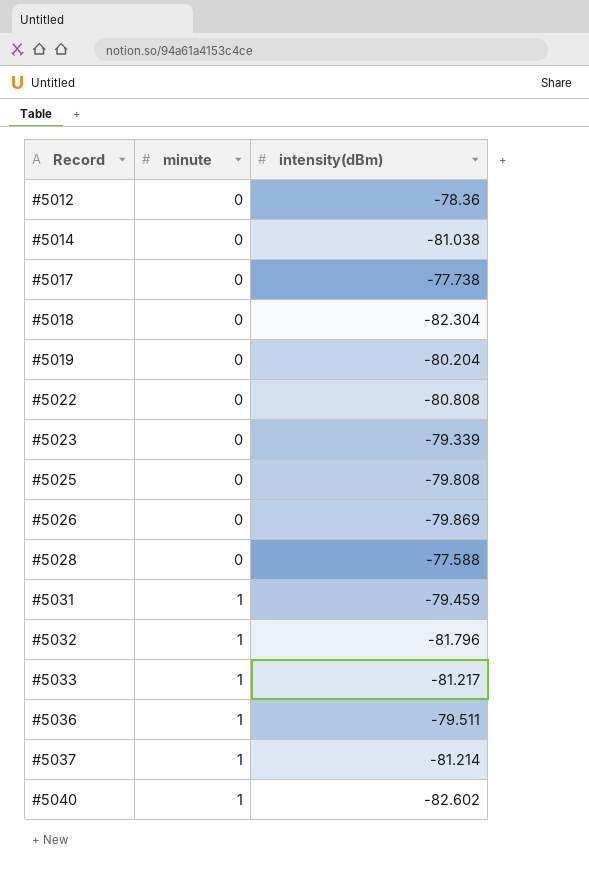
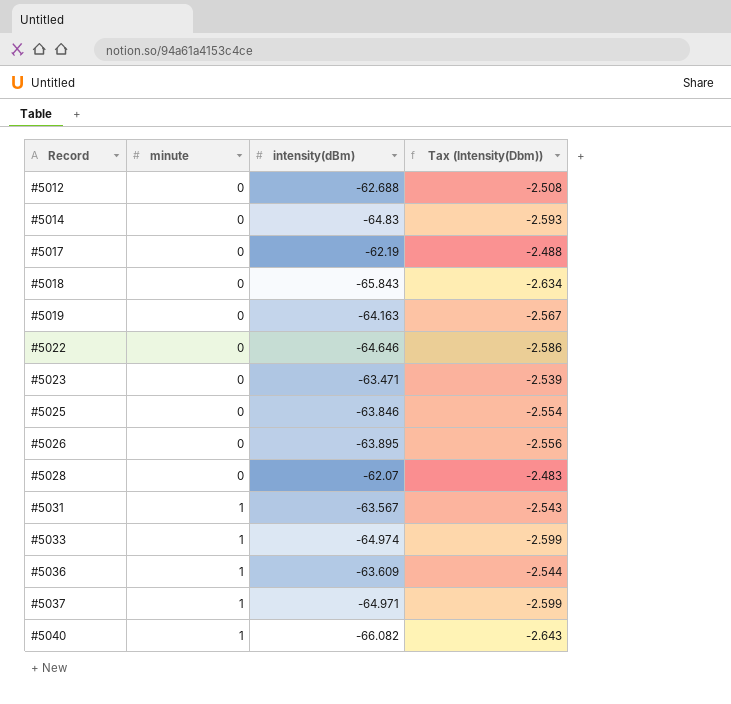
column Tax (Intensity(Dbm)) | formula: none -> [intensity(dBm)] * 0.04
row #5032: 1 | -81.796 -> none
#5012 | intensity(dBm): -78.36 -> -62.688
#5014 | intensity(dBm): -81.038 -> -64.83
#5017 | intensity(dBm): -77.738 -> -62.19
#5018 | intensity(dBm): -82.304 -> -65.843
#5019 | intensity(dBm): -80.204 -> -64.163
#5022 | intensity(dBm): -80.808 -> -64.646
#5023 | intensity(dBm): -79.339 -> -63.471
#5025 | intensity(dBm): -79.808 -> -63.846
#5026 | intensity(dBm): -79.869 -> -63.895
#5028 | intensity(dBm): -77.588 -> -62.07
#5031 | intensity(dBm): -79.459 -> -63.567
#5033 | intensity(dBm): -81.217 -> -64.974
#5036 | intensity(dBm): -79.511 -> -63.609
#5037 | intensity(dBm): -81.214 -> -64.971
#5040 | intensity(dBm): -82.602 -> -66.082

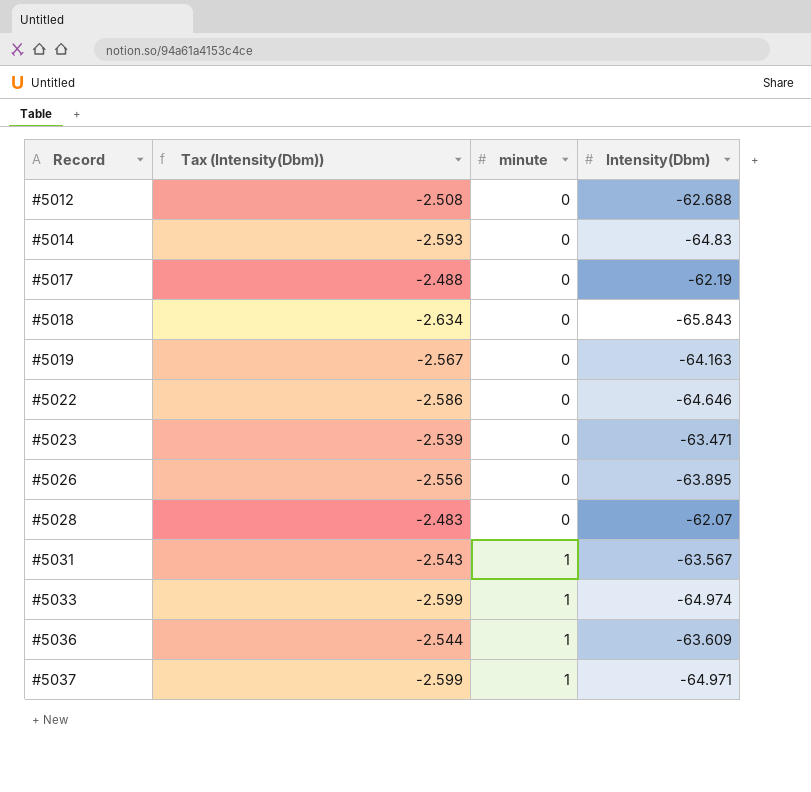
column Tax (Intensity(Dbm)) | position: 4 -> 2
column name: intensity(dBm) -> Intensity(Dbm)
row #5025: 0 | -63.846 | -2.554 -> none
row #5040: 1 | -66.082 | -2.643 -> none

